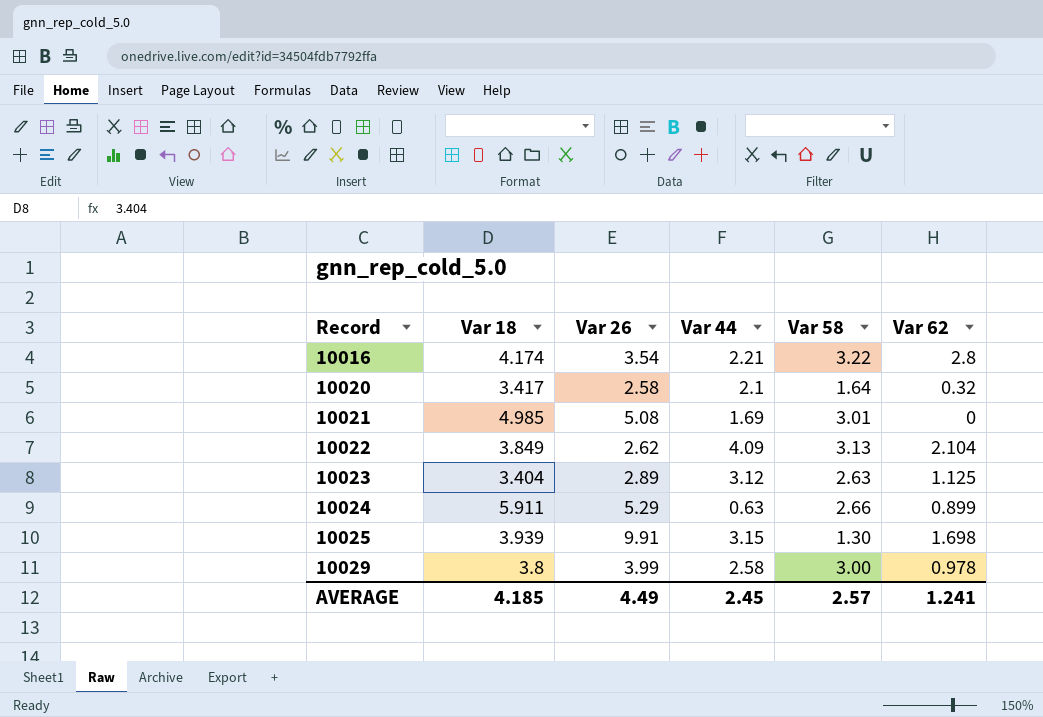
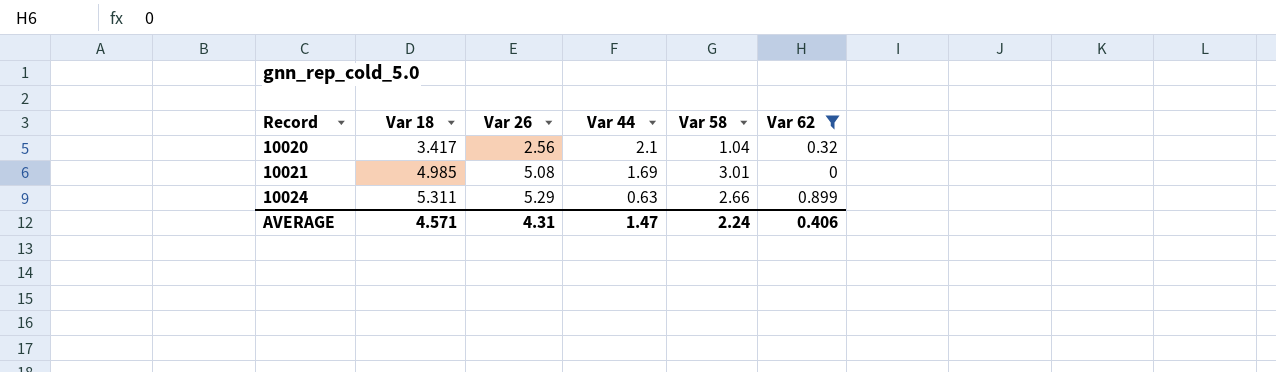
filter: none -> Var 62 <= 0.899
10020 | Var 26: 2.58 -> 2.56
10020 | Var 58: 1.64 -> 1.04
10024 | Var 18: 5.911 -> 5.311
AVERAGE | Var 18: 4.185 -> 4.571
AVERAGE | Var 26: 4.49 -> 4.31
AVERAGE | Var 44: 2.45 -> 1.47
AVERAGE | Var 58: 2.57 -> 2.24
AVERAGE | Var 62: 1.241 -> 0.406

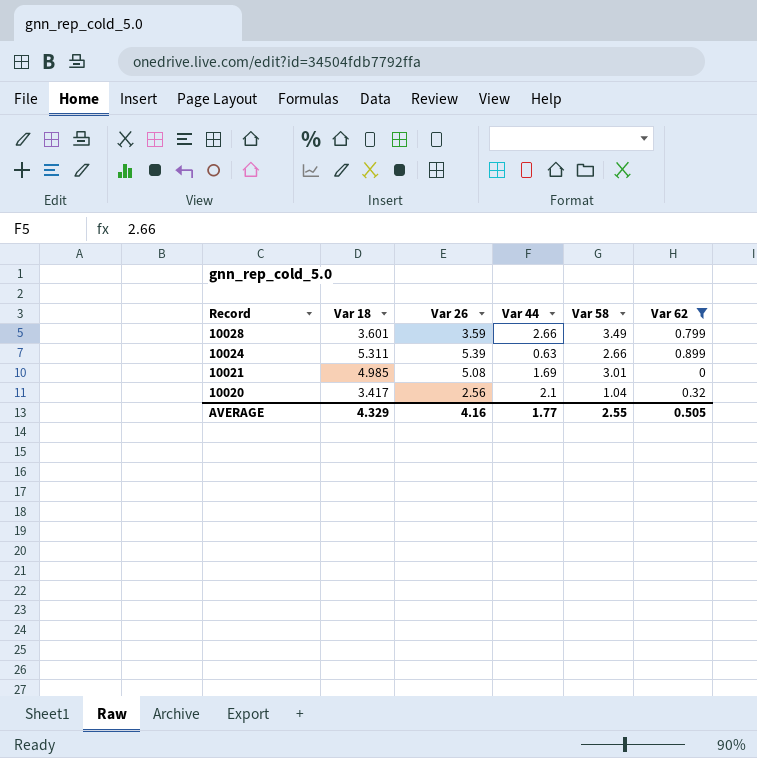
row order: Record ascending -> Record descending
row 10028: none -> 3.601 | 3.59 | 2.66 | 3.49 | 0.799
10024 | Var 26: 5.29 -> 5.39
AVERAGE | Var 18: 4.571 -> 4.329
AVERAGE | Var 26: 4.31 -> 4.16
AVERAGE | Var 44: 1.47 -> 1.77
AVERAGE | Var 58: 2.24 -> 2.55
AVERAGE | Var 62: 0.406 -> 0.505

